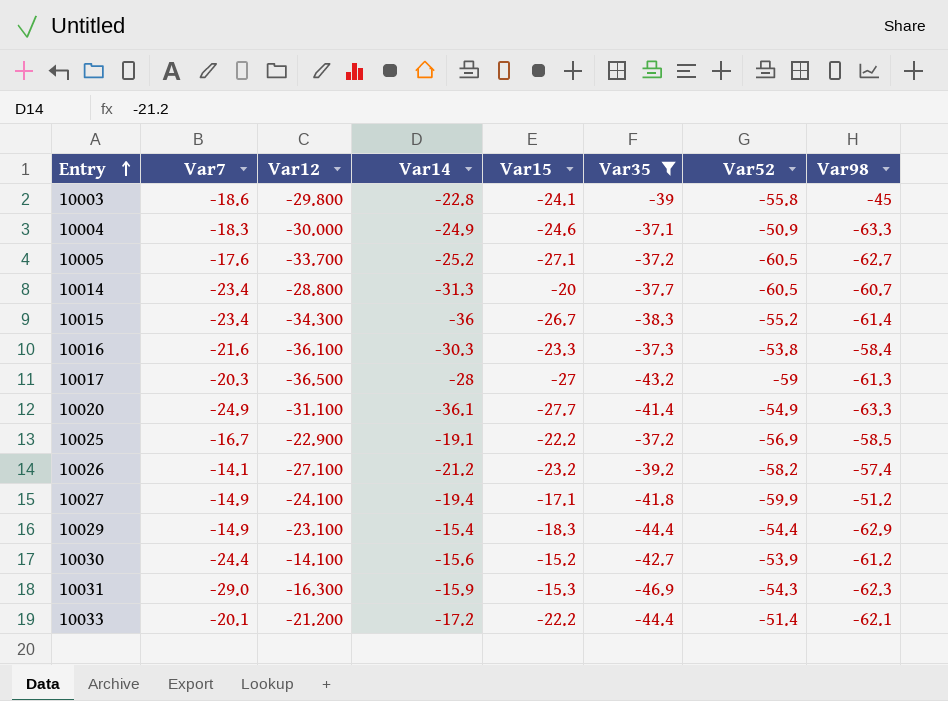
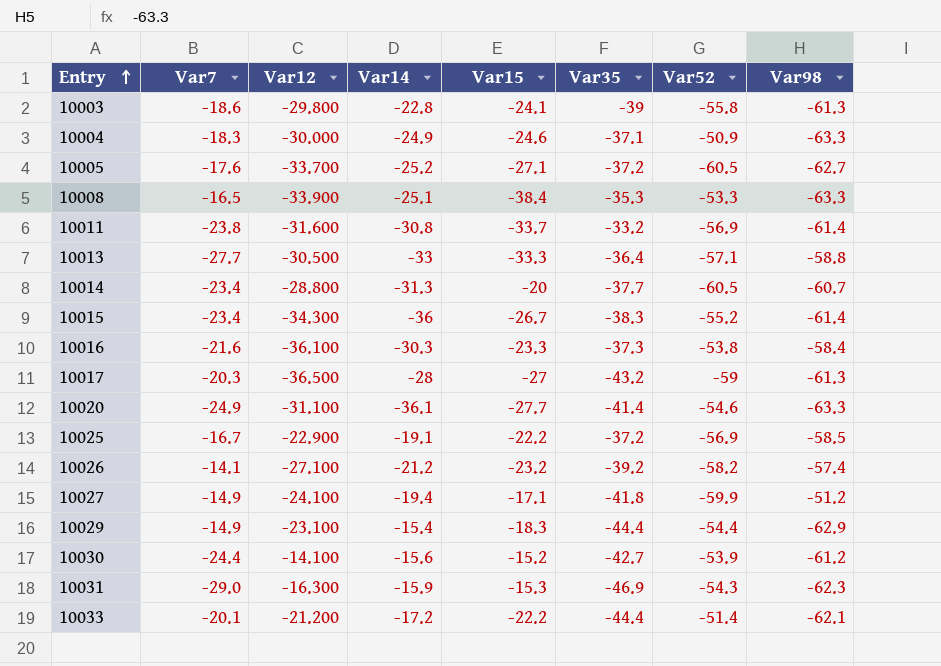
filter: Var35 <= -37.1 -> none
10003 | Var98: -45 -> -61.3
10020 | Var52: -54.9 -> -54.6

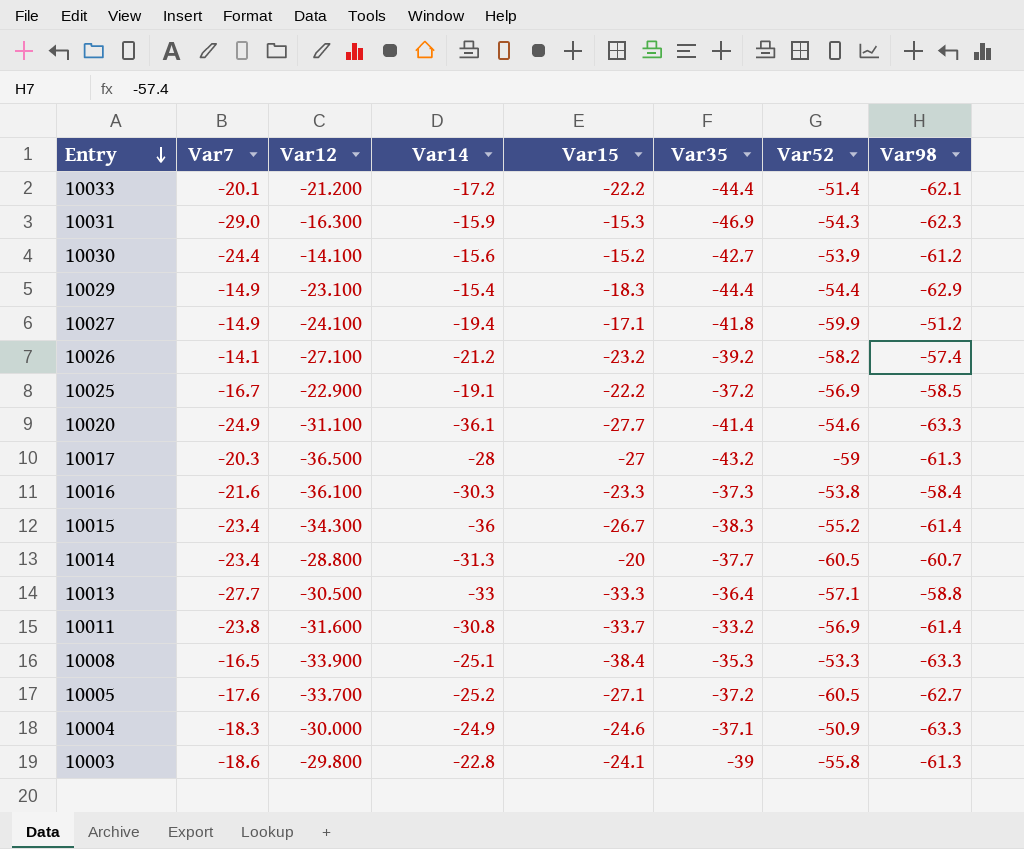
row order: Entry ascending -> Entry descending

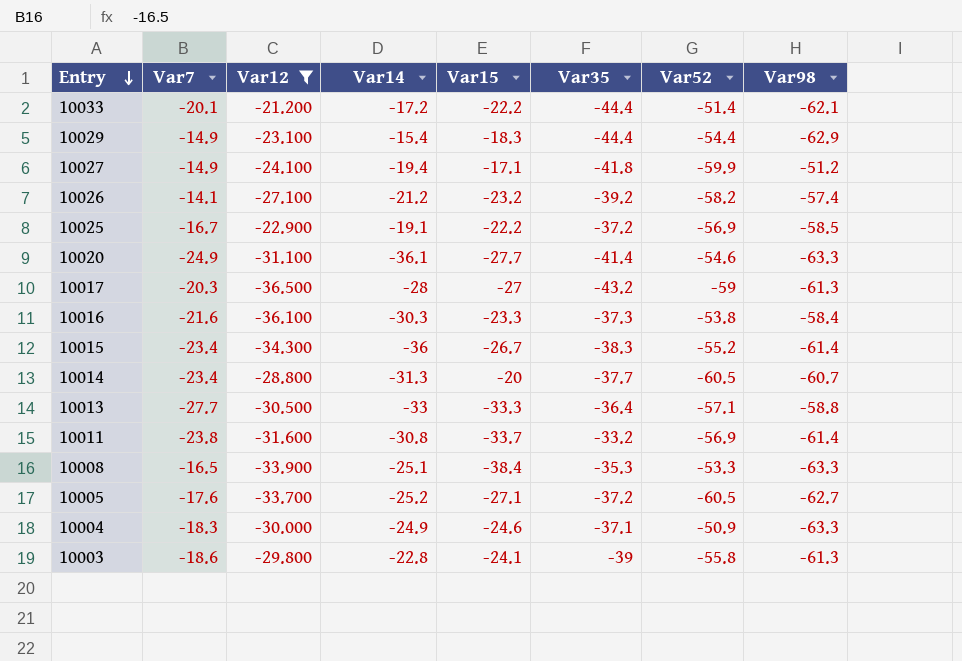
filter: none -> Var12 <= -21.200

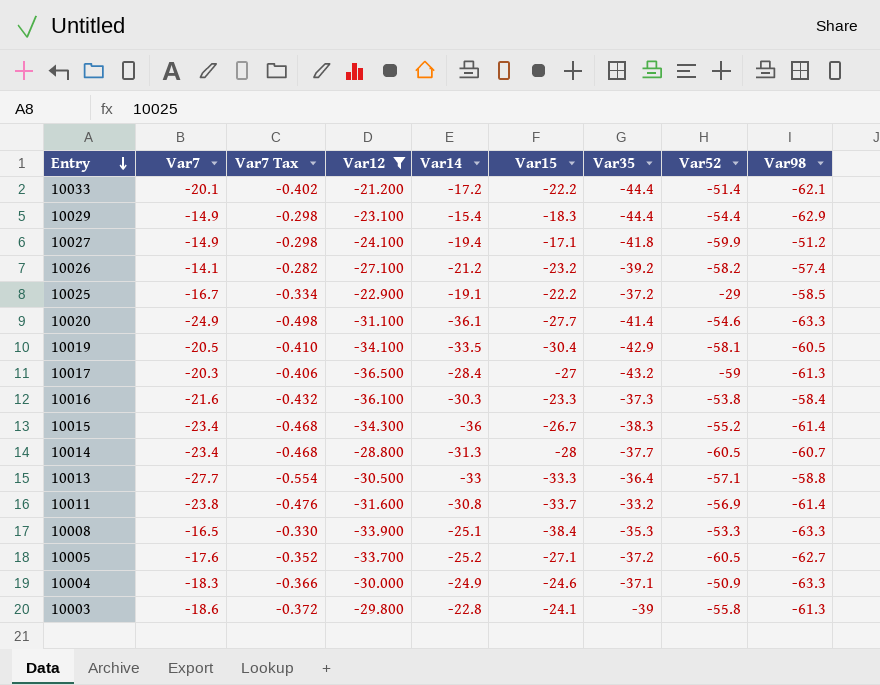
column Var7 Tax | formula: none -> [Var7] * 0.02
10025 | Var52: -56.9 -> -29
row 10019: none -> -20.5 | -0.410 | -34.100 | -33.5 | -30.4 | -42.9 | -58.1 | -60.5
10017 | Var14: -28 -> -28.4
10014 | Var15: -20 -> -28

